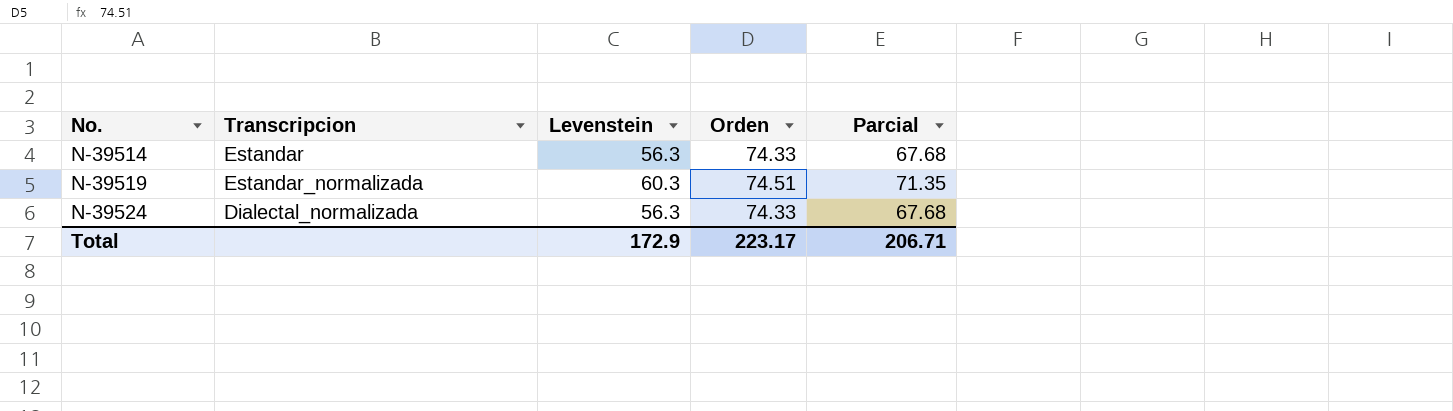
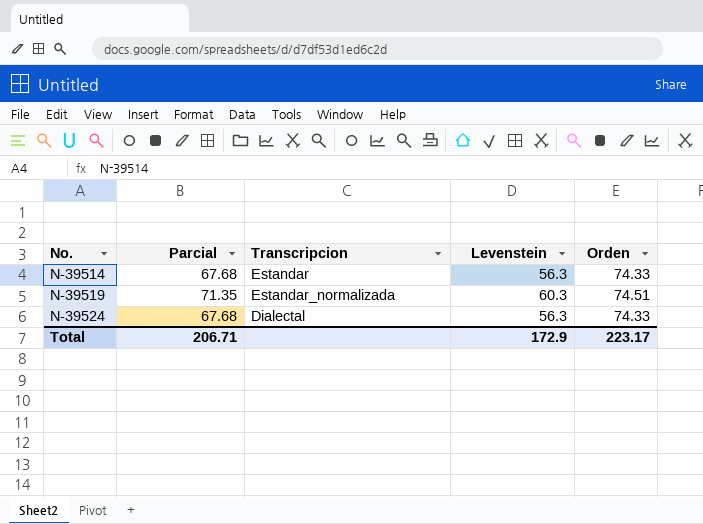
column Parcial | position: 5 -> 2
N-39524 | Transcripcion: Dialectal_normalizada -> Dialectal

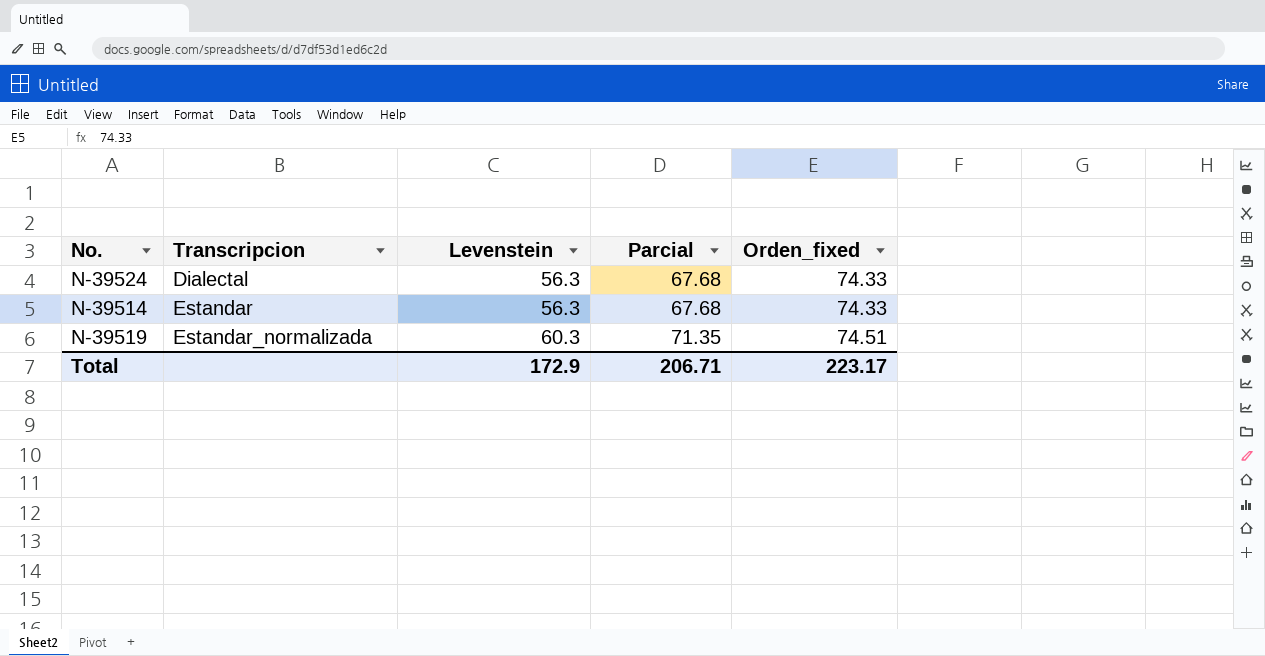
row order: No. ascending -> Transcripcion ascending
column Parcial | position: 2 -> 4
column name: Orden -> Orden_fixed

